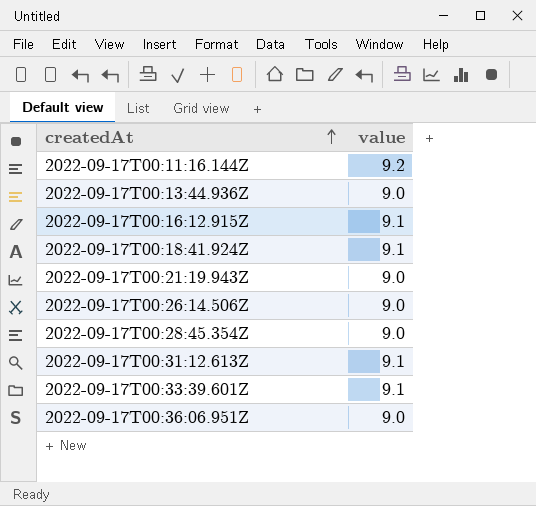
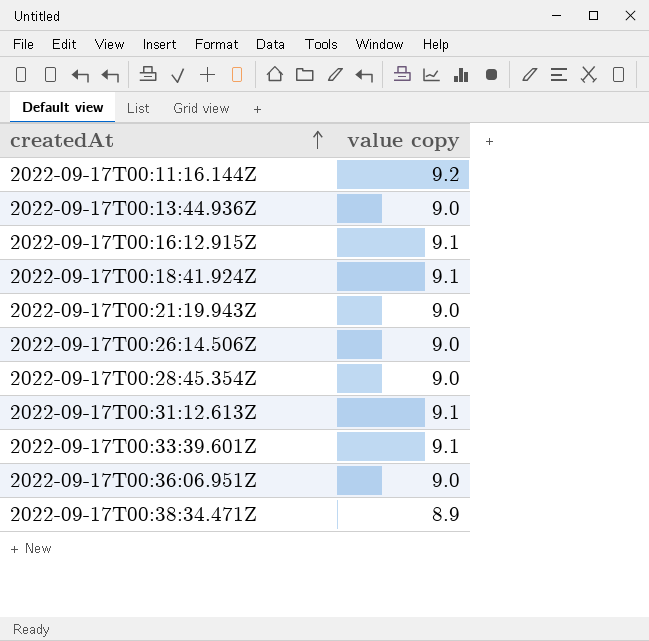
column name: value -> value copy
row 2022-09-17T00:38:34.471Z: none -> 8.9

